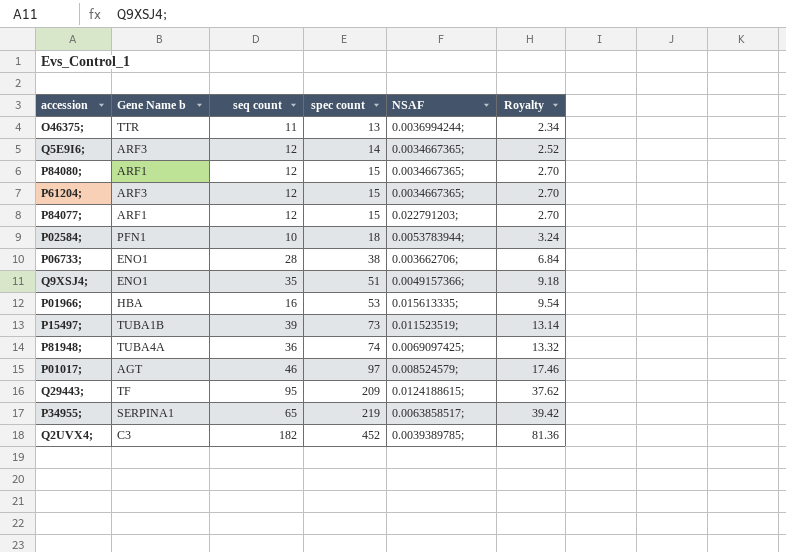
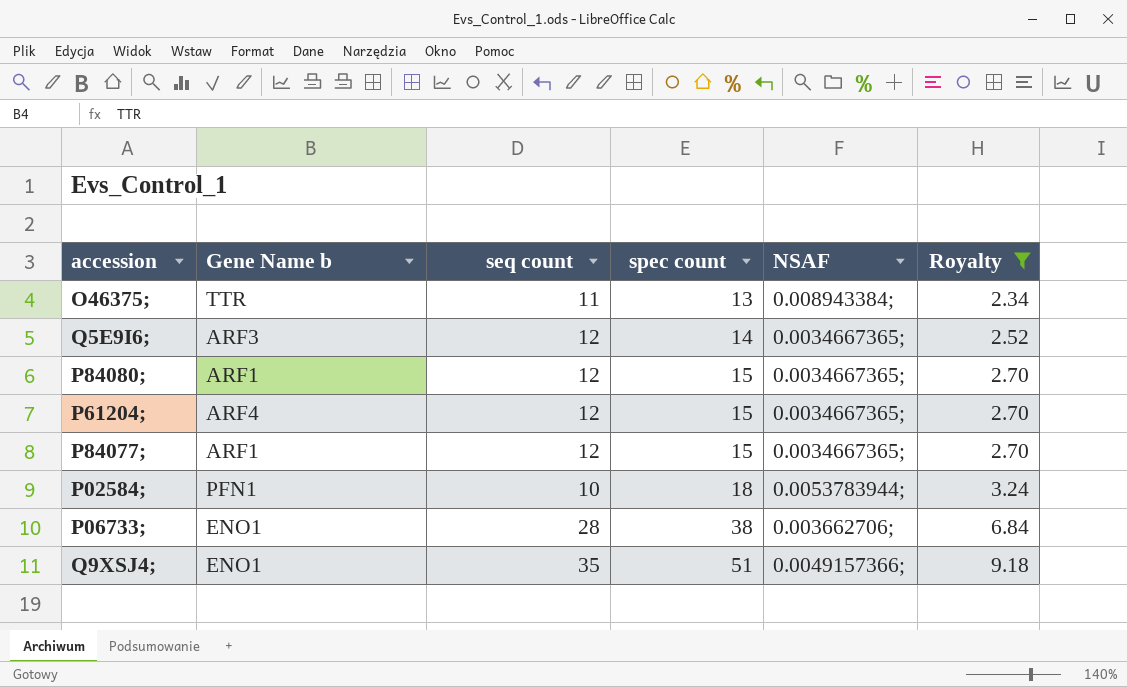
filter: none -> Royalty <= 9.18
O46375; | NSAF: 0.0036994244; -> 0.008943384;
P61204; | Gene Name b: ARF3 -> ARF4
P84077; | NSAF: 0.022791203; -> 0.0034667365;

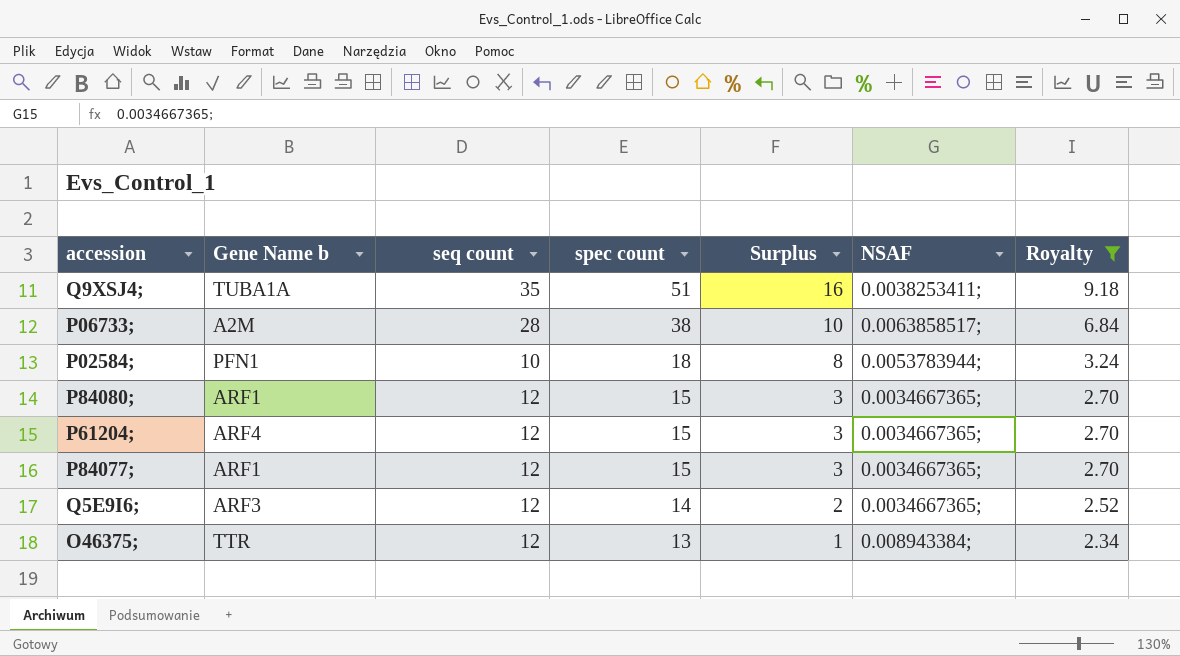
row order: spec count ascending -> spec count descending
column Surplus | formula: none -> [spec count] - [seq count]
Q9XSJ4; | Gene Name b: ENO1 -> TUBA1A
Q9XSJ4; | NSAF: 0.0049157366; -> 0.0038253411;
P06733; | Gene Name b: ENO1 -> A2M
P06733; | NSAF: 0.003662706; -> 0.0063858517;
O46375; | seq count: 11 -> 12

